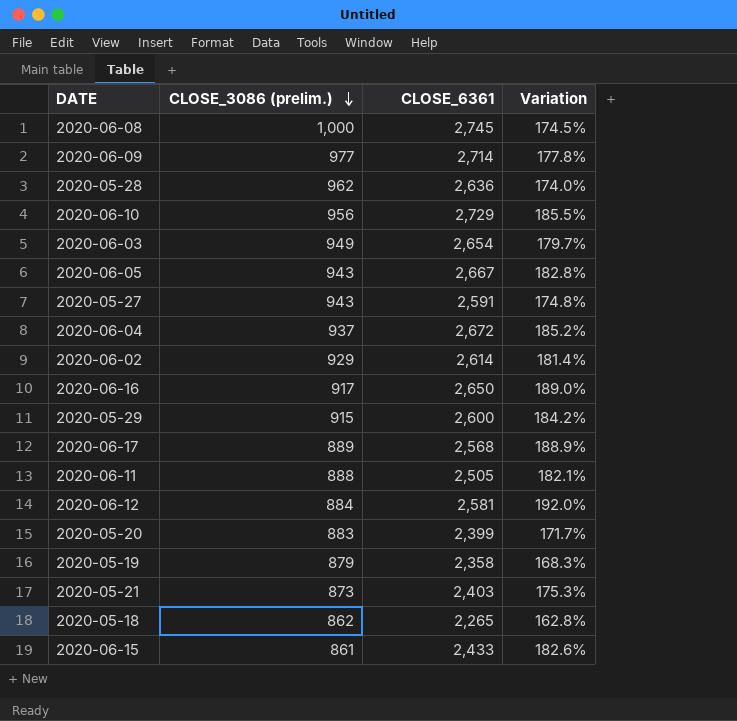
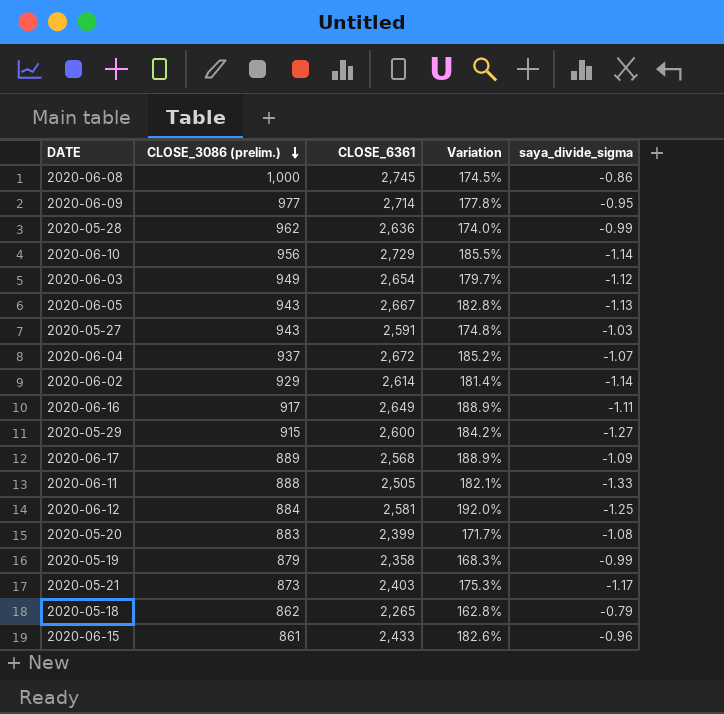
column saya_divide_sigma | position: none -> 5
2020-06-16 | CLOSE_6361: 2,650 -> 2,649
2020-06-16 | Variation: 189.0% -> 188.9%

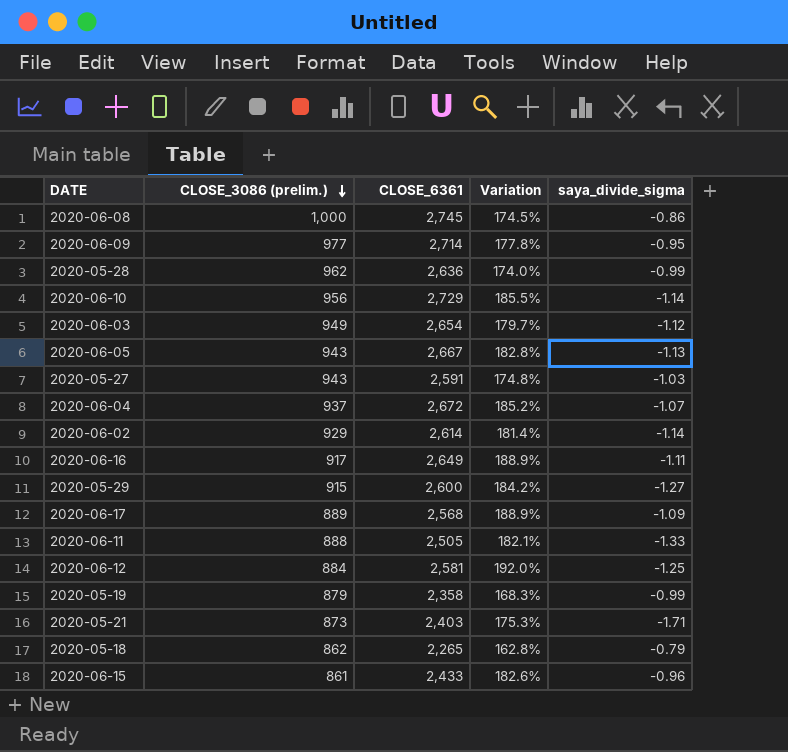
row 2020-05-20: 883 | 2,399 | 171.7% | -1.08 -> none
2020-05-21 | saya_divide_sigma: -1.17 -> -1.71

